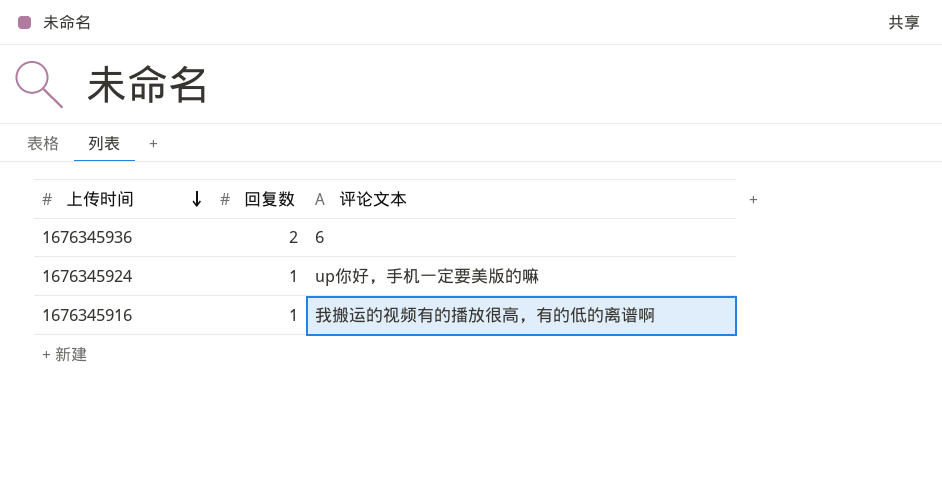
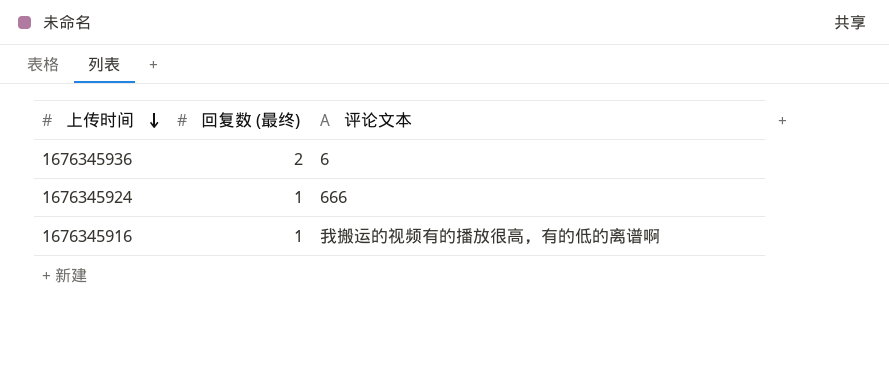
column name: 回复数 -> 回复数 (最终)
1676345924 | 评论文本: up你好，手机一定要美版的嘛 -> 666

